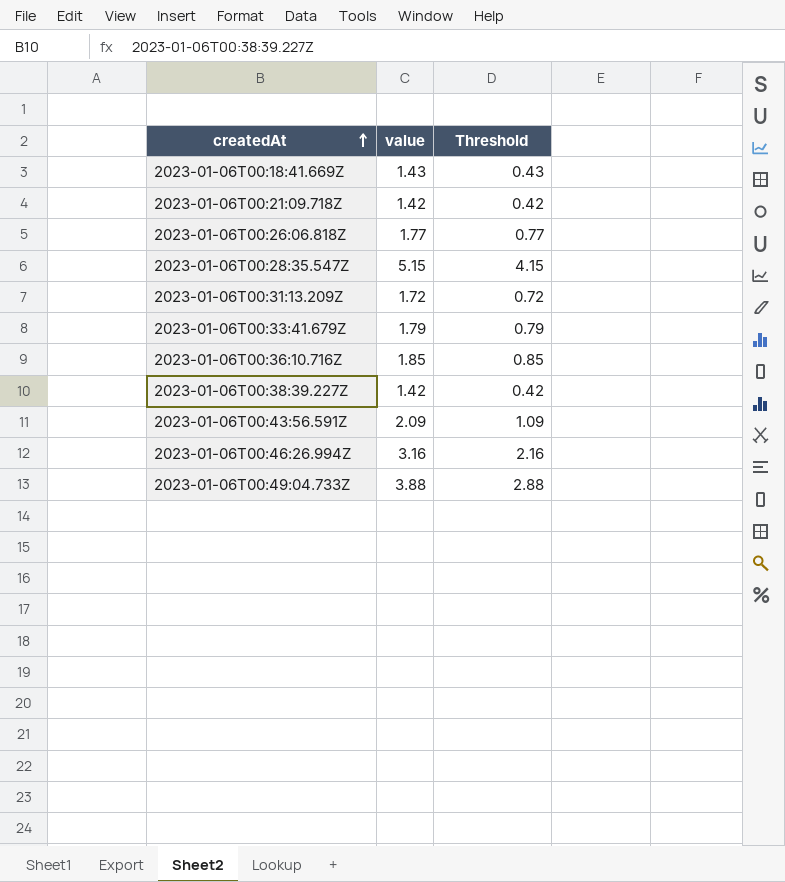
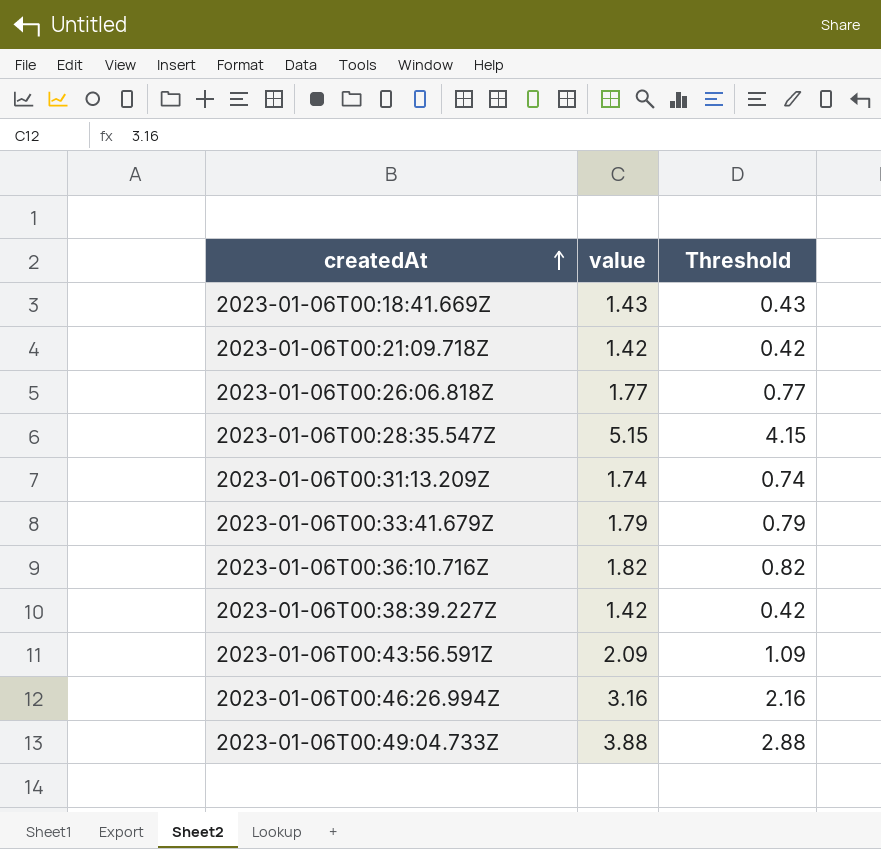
2023-01-06T00:31:13.209Z | value: 1.72 -> 1.74
2023-01-06T00:31:13.209Z | Threshold: 0.72 -> 0.74
2023-01-06T00:36:10.716Z | value: 1.85 -> 1.82
2023-01-06T00:36:10.716Z | Threshold: 0.85 -> 0.82

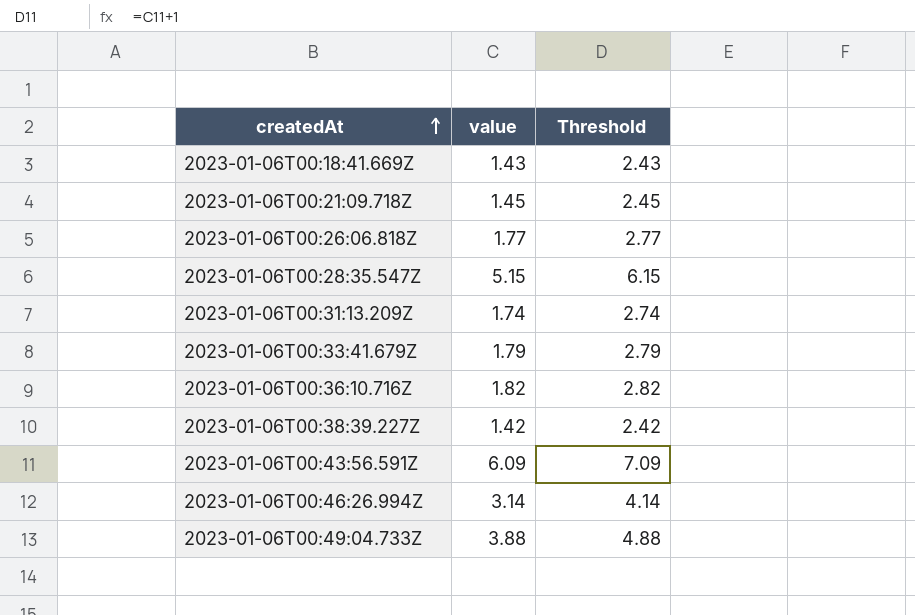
column Threshold | formula: [value] - 1 -> [value] + 1
2023-01-06T00:21:09.718Z | value: 1.42 -> 1.45
2023-01-06T00:43:56.591Z | value: 2.09 -> 6.09
2023-01-06T00:46:26.994Z | value: 3.16 -> 3.14

